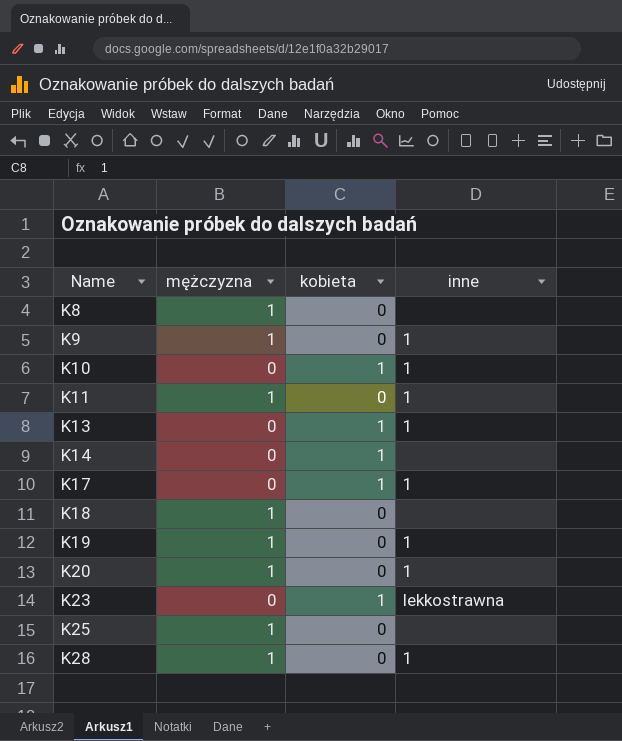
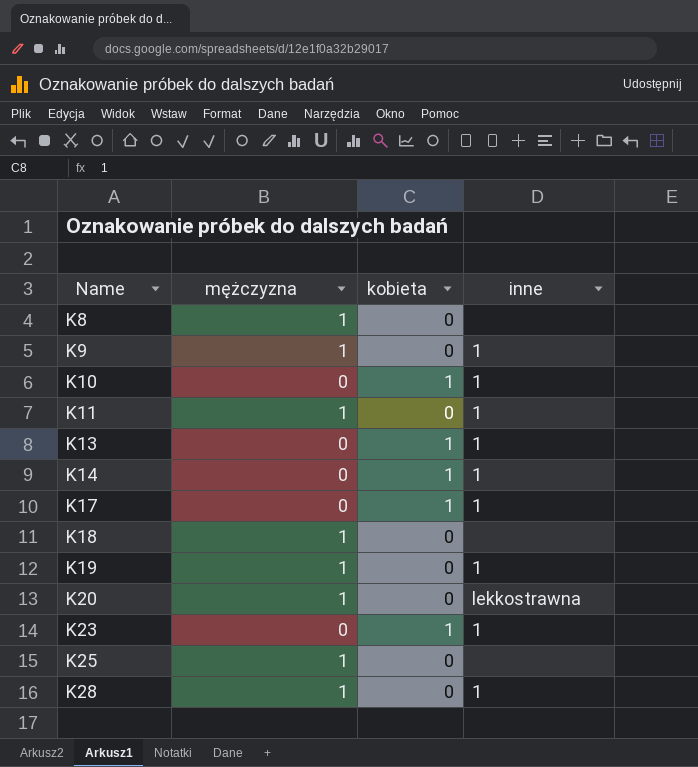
K14 | inne: none -> 1
K20 | inne: 1 -> lekkostrawna
K23 | inne: lekkostrawna -> 1

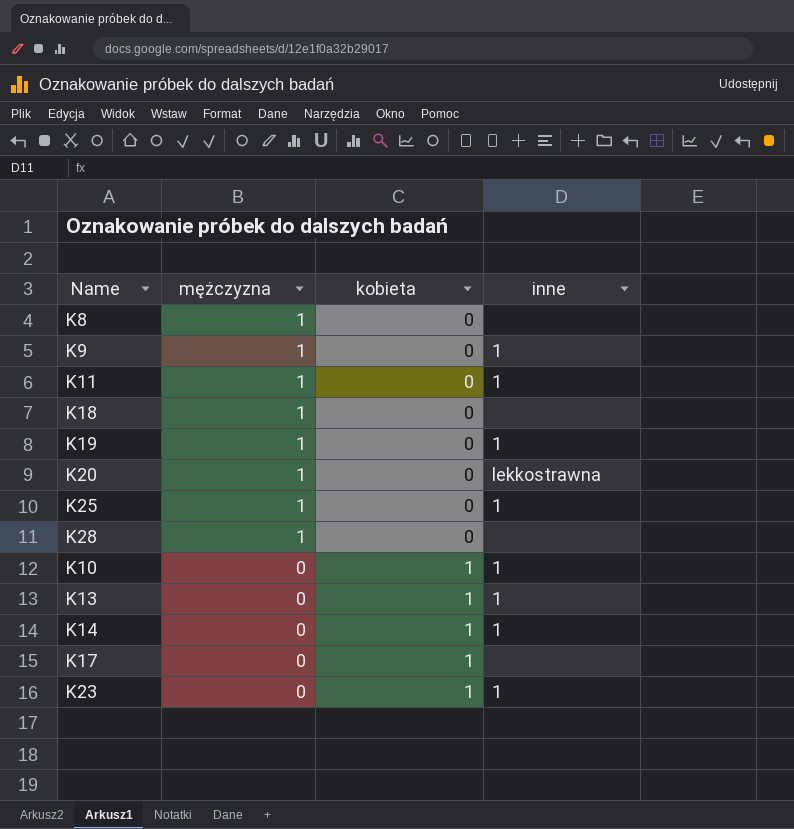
row order: Name ascending -> mężczyzna descending
K25 | inne: none -> 1
K28 | inne: 1 -> none
K17 | inne: 1 -> none

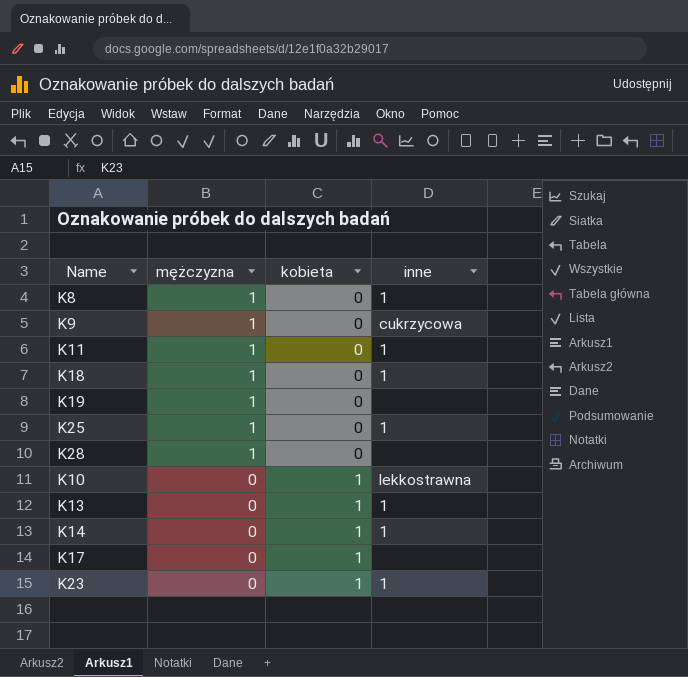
row K20: 1 | 0 | lekkostrawna -> none
K8 | inne: none -> 1
K9 | inne: 1 -> cukrzycowa
K18 | inne: none -> 1
K19 | inne: 1 -> none
K10 | inne: 1 -> lekkostrawna

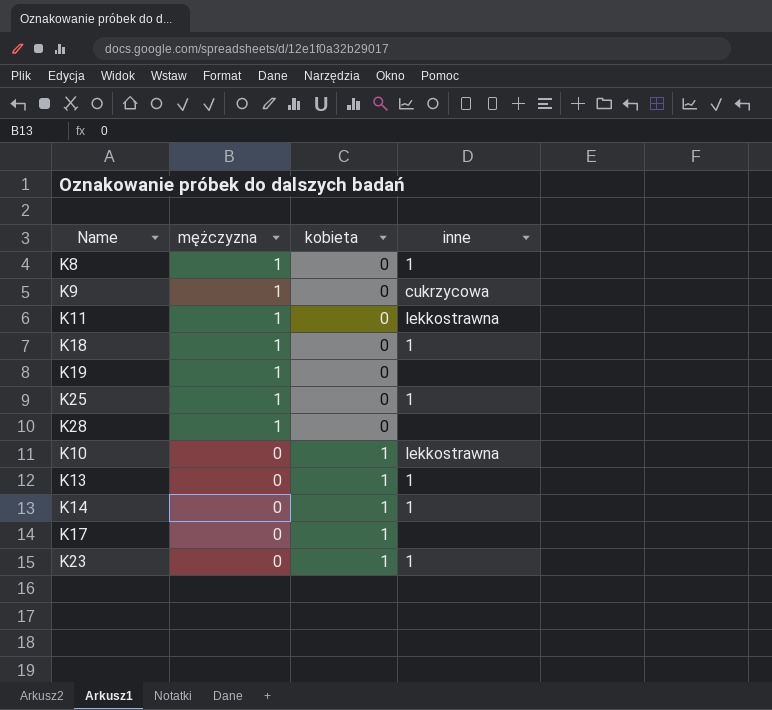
K11 | inne: 1 -> lekkostrawna

